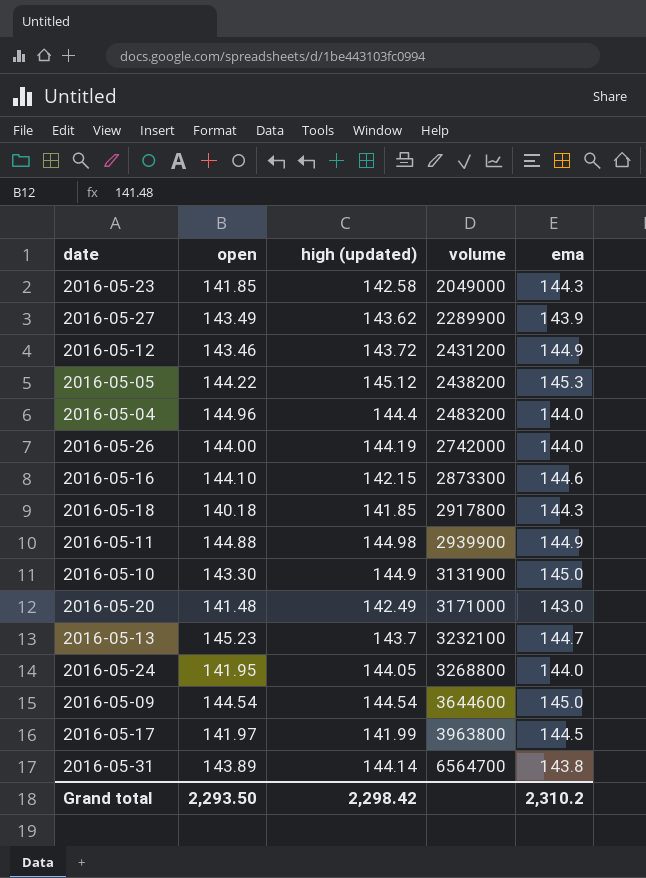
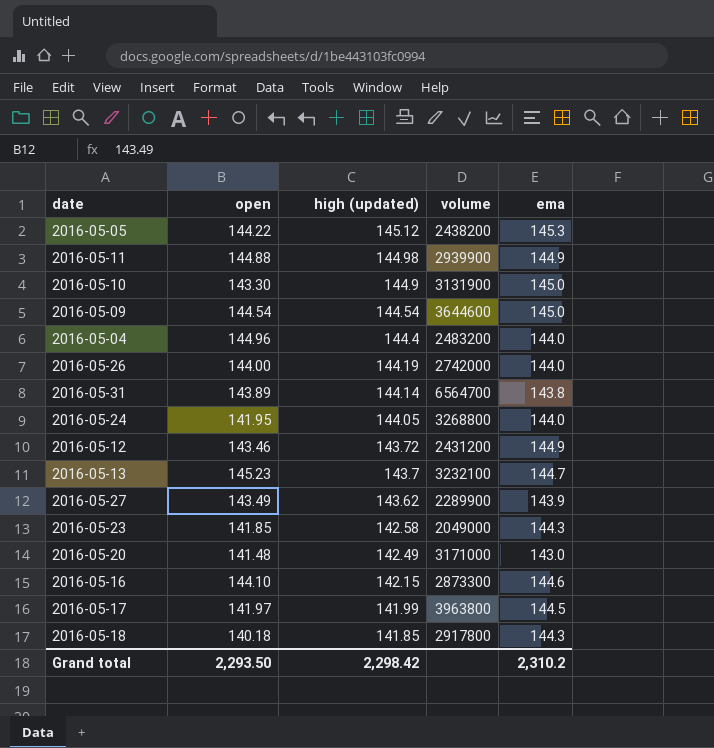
row order: volume ascending -> high (updated) descending

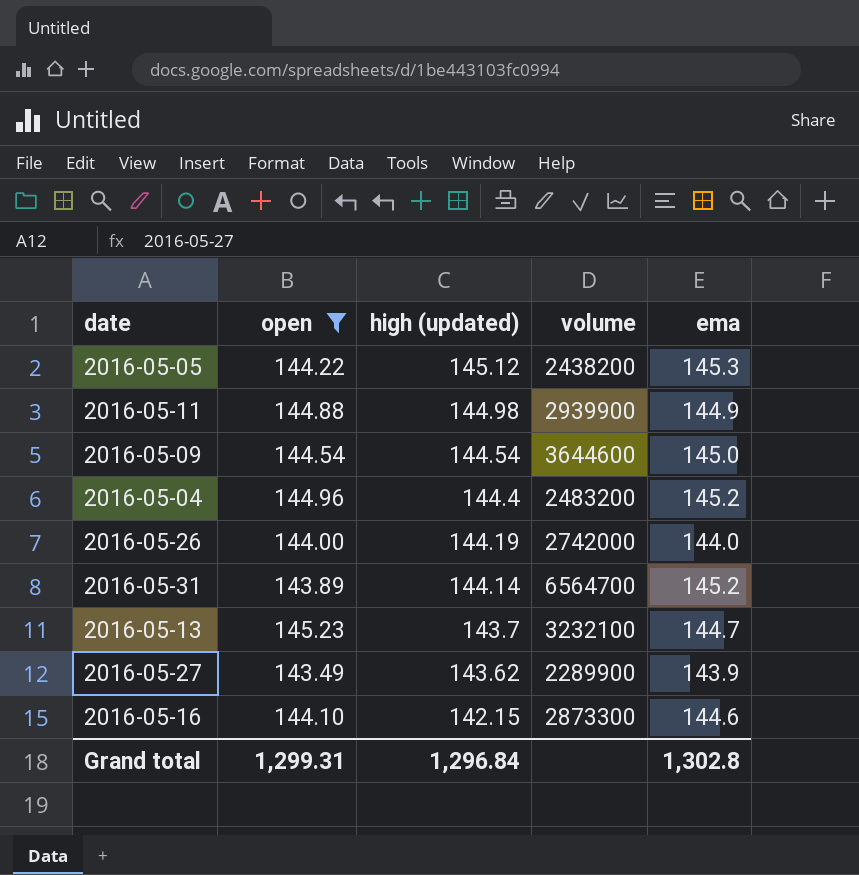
filter: none -> open >= 143.49
2016-05-04 | ema: 144.0 -> 145.2
2016-05-31 | ema: 143.8 -> 145.2
Grand total | open: 2,293.50 -> 1,299.31
Grand total | high (updated): 2,298.42 -> 1,296.84
Grand total | ema: 2,310.2 -> 1,302.8

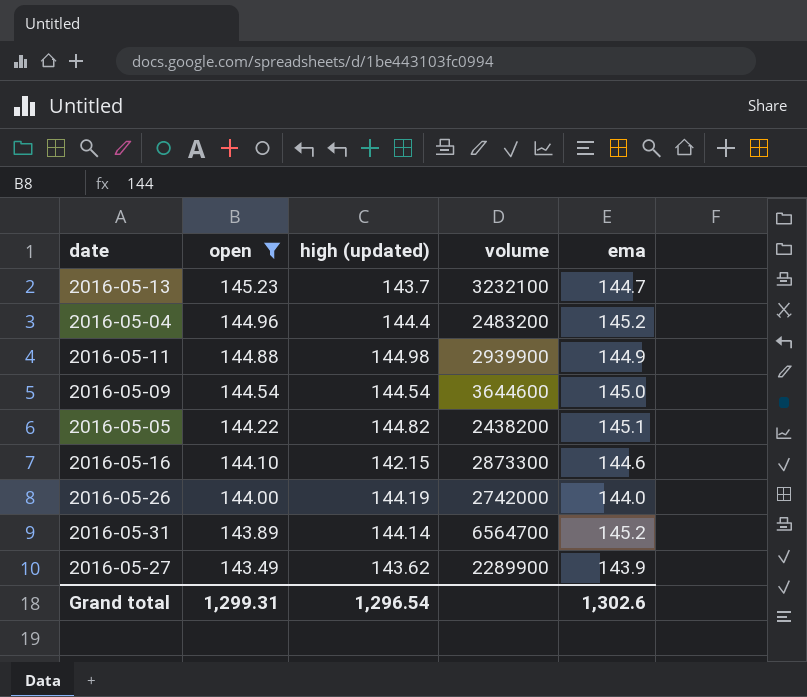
row order: high (updated) descending -> open descending
2016-05-05 | high (updated): 145.12 -> 144.82
2016-05-05 | ema: 145.3 -> 145.1
Grand total | high (updated): 1,296.84 -> 1,296.54
Grand total | ema: 1,302.8 -> 1,302.6

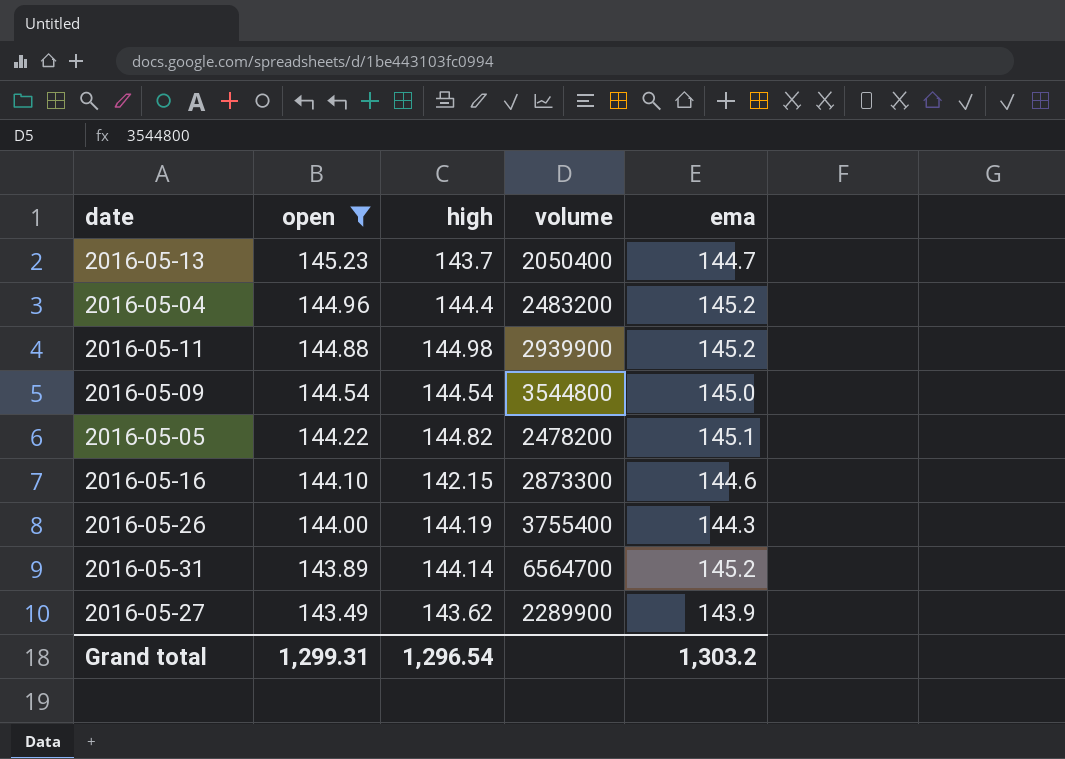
column name: high (updated) -> high
2016-05-13 | volume: 3232100 -> 2050400
2016-05-11 | ema: 144.9 -> 145.2
2016-05-09 | volume: 3644600 -> 3544800
2016-05-05 | volume: 2438200 -> 2478200
2016-05-26 | volume: 2742000 -> 3755400
2016-05-26 | ema: 144.0 -> 144.3
Grand total | ema: 1,302.6 -> 1,303.2

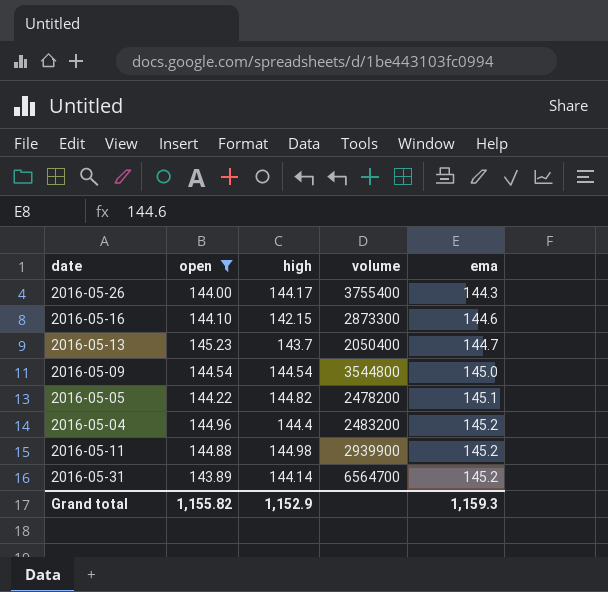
row order: open descending -> ema ascending
row 2016-05-27: 143.49 | 143.62 | 2289900 | 143.9 -> none
2016-05-26 | high: 144.19 -> 144.17
Grand total | open: 1,299.31 -> 1,155.82
Grand total | high: 1,296.54 -> 1,152.9
Grand total | ema: 1,303.2 -> 1,159.3

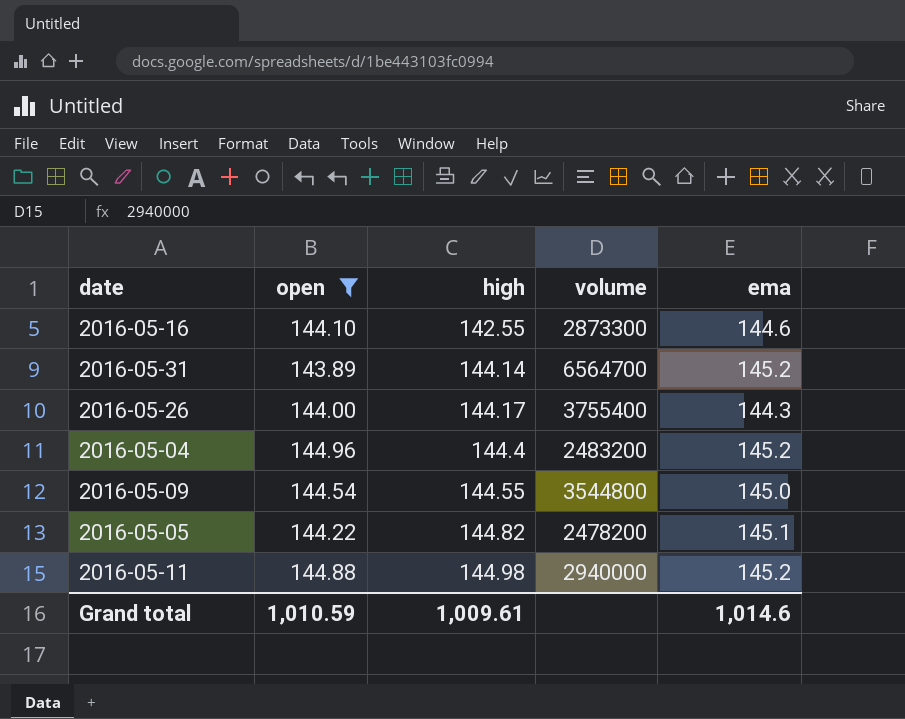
row order: ema ascending -> high ascending
row 2016-05-13: 145.23 | 143.7 | 2050400 | 144.7 -> none
2016-05-16 | high: 142.15 -> 142.55
2016-05-09 | high: 144.54 -> 144.55
2016-05-11 | volume: 2939900 -> 2940000
Grand total | open: 1,155.82 -> 1,010.59
Grand total | high: 1,152.9 -> 1,009.61
Grand total | ema: 1,159.3 -> 1,014.6

